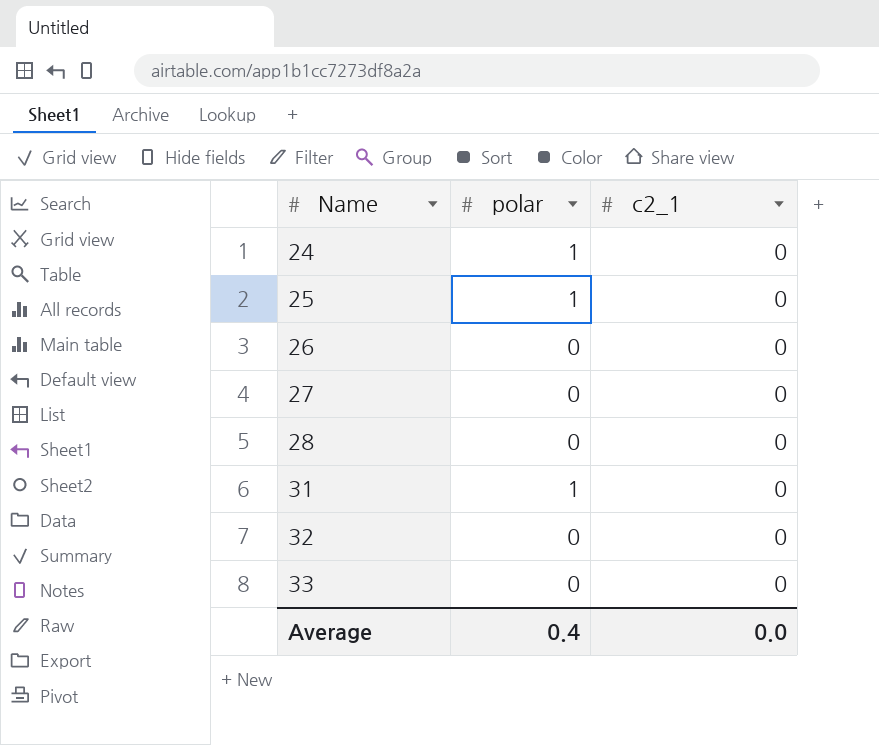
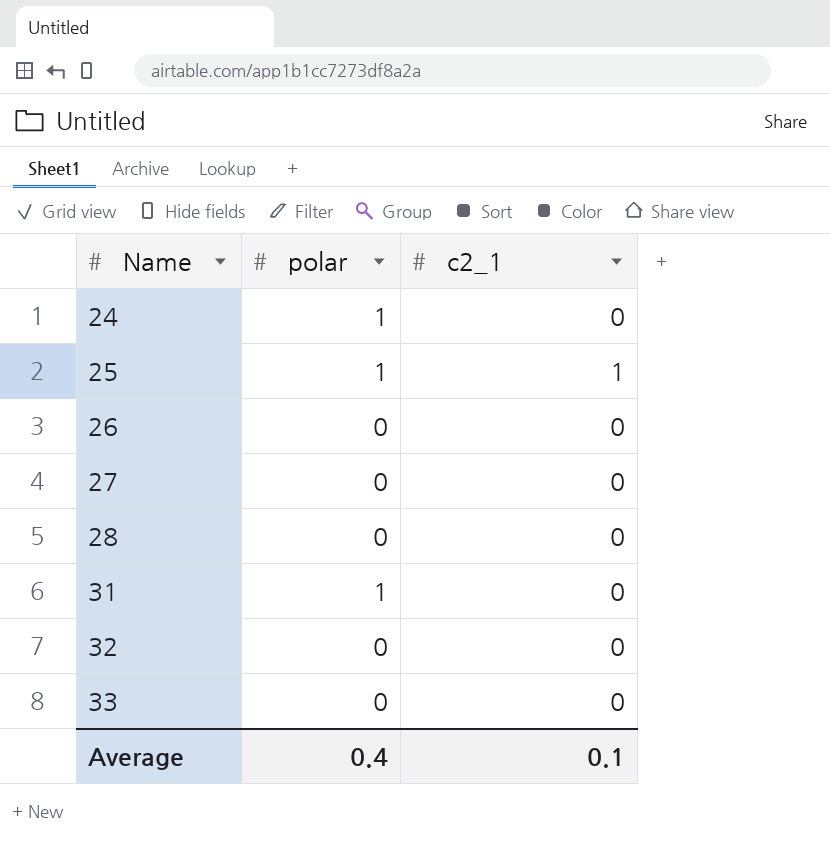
25 | c2_1: 0 -> 1
Average | c2_1: 0.0 -> 0.1

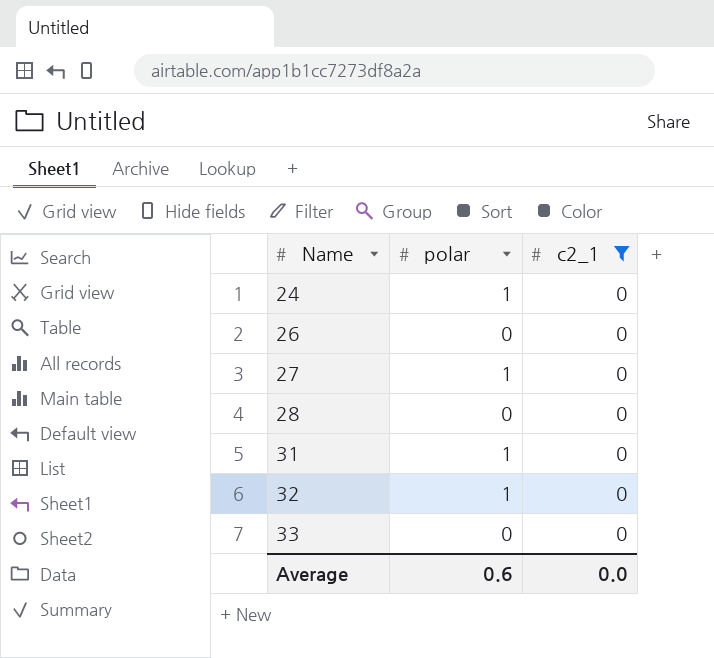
filter: none -> c2_1 = 0
27 | polar: 0 -> 1
32 | polar: 0 -> 1
Average | polar: 0.4 -> 0.6
Average | c2_1: 0.1 -> 0.0

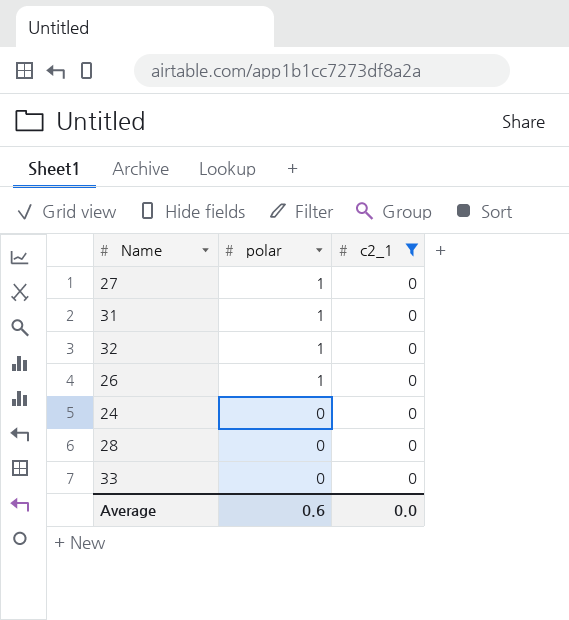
row order: Name ascending -> polar descending
26 | polar: 0 -> 1
24 | polar: 1 -> 0

